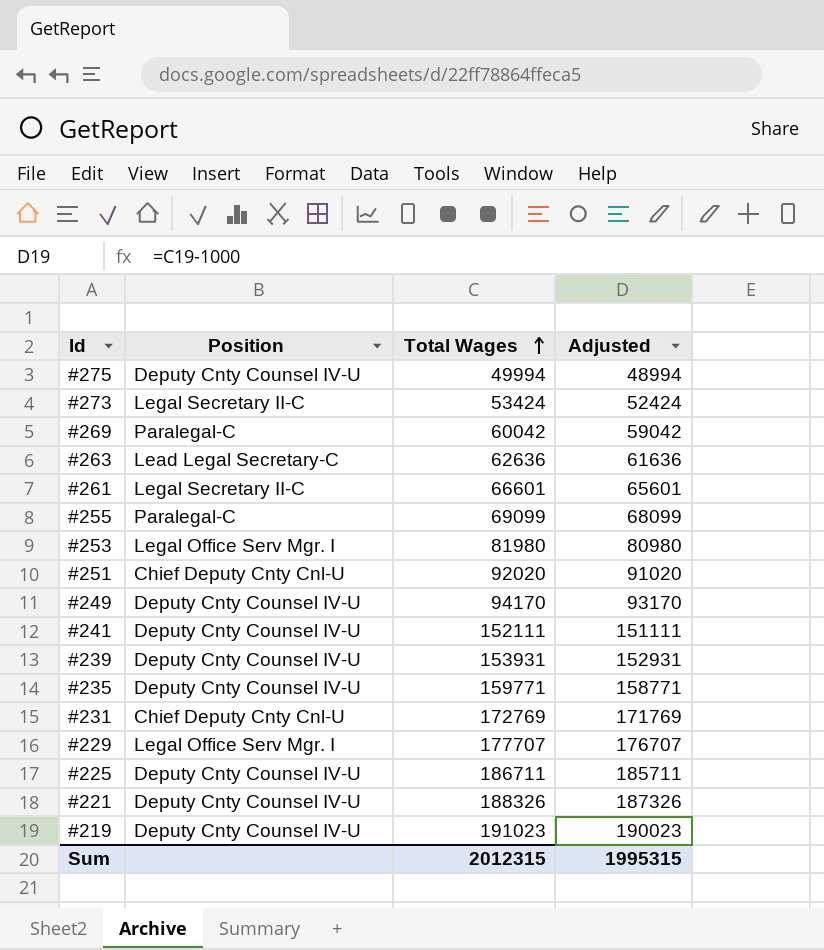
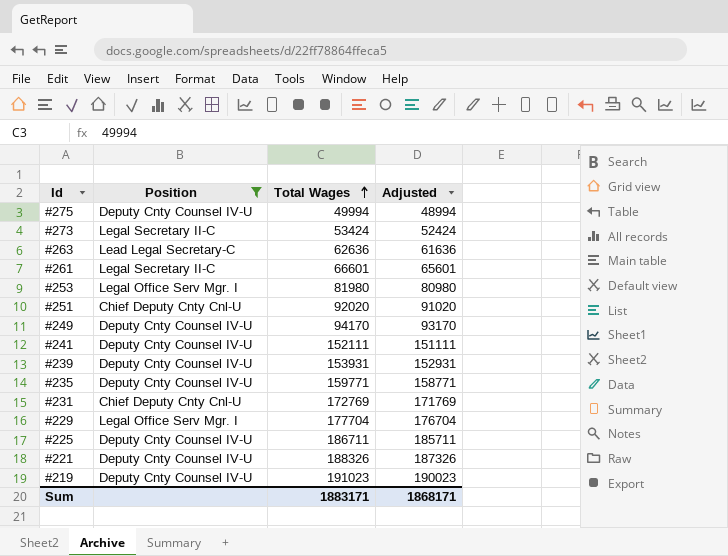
filter: none -> Position != Paralegal-C
#229 | Total Wages: 177707 -> 177704
#229 | Adjusted: 176707 -> 176704
Sum | Total Wages: 2012315 -> 1883171
Sum | Adjusted: 1995315 -> 1868171

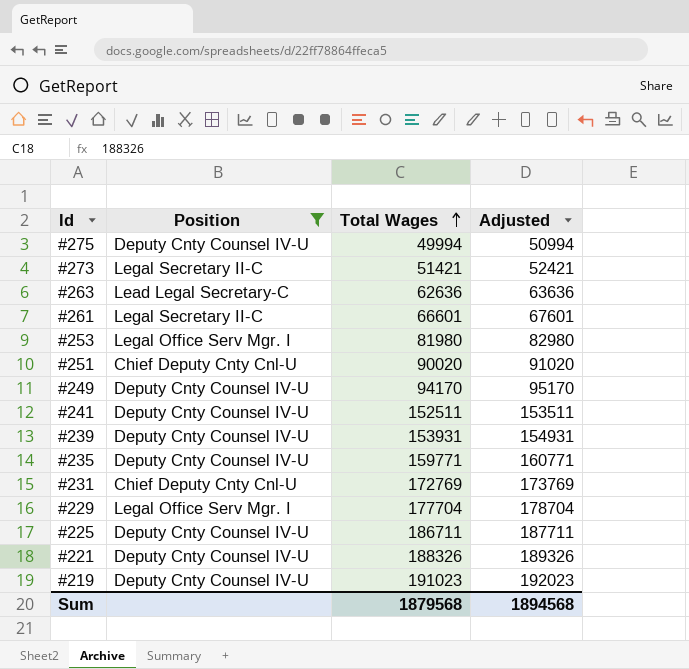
column Adjusted | formula: [Total Wages] - 1000 -> [Total Wages] + 1000
#273 | Total Wages: 53424 -> 51421
#251 | Total Wages: 92020 -> 90020
#241 | Total Wages: 152111 -> 152511
Sum | Total Wages: 1883171 -> 1879568
Sum | Adjusted: 1868171 -> 1894568

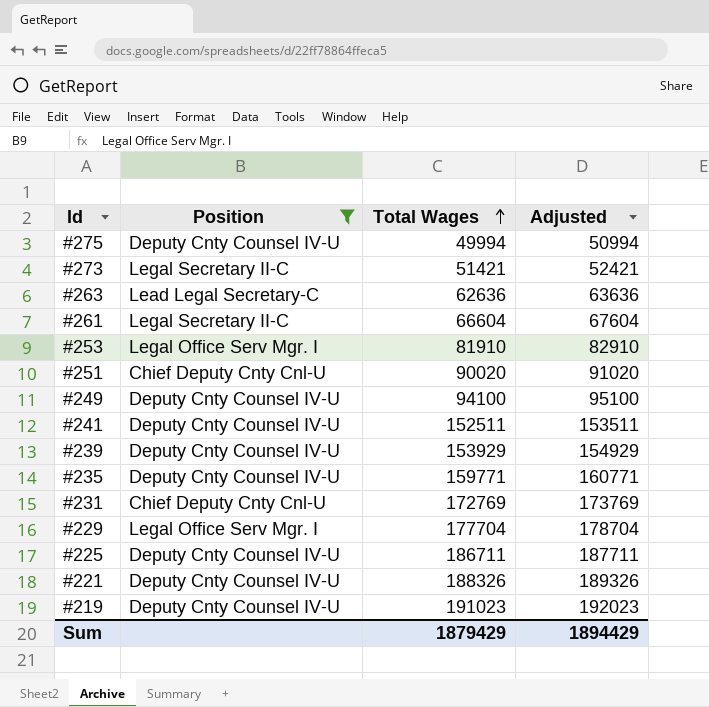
#261 | Total Wages: 66601 -> 66604
#261 | Adjusted: 67601 -> 67604
#253 | Total Wages: 81980 -> 81910
#253 | Adjusted: 82980 -> 82910
#249 | Total Wages: 94170 -> 94100
#249 | Adjusted: 95170 -> 95100
#239 | Total Wages: 153931 -> 153929
#239 | Adjusted: 154931 -> 154929
Sum | Total Wages: 1879568 -> 1879429
Sum | Adjusted: 1894568 -> 1894429

